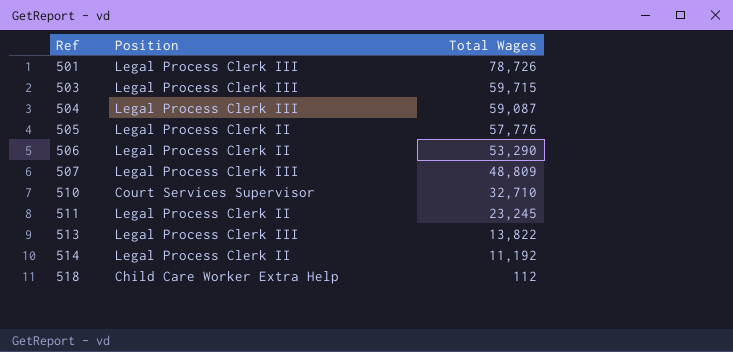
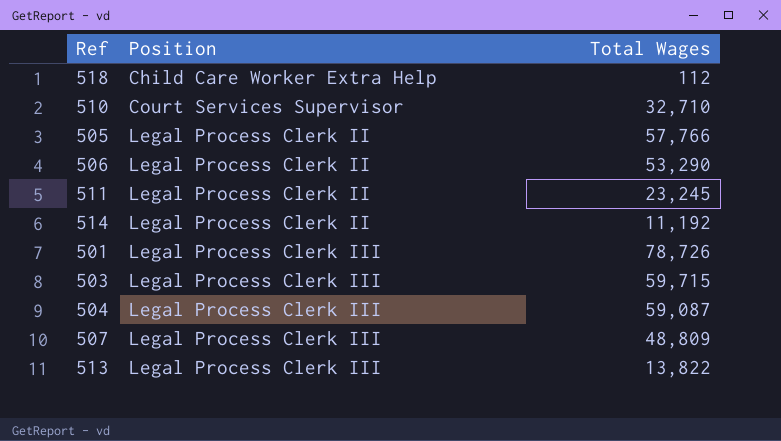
row order: Ref ascending -> Position ascending
505 | Total Wages: 57,776 -> 57,766

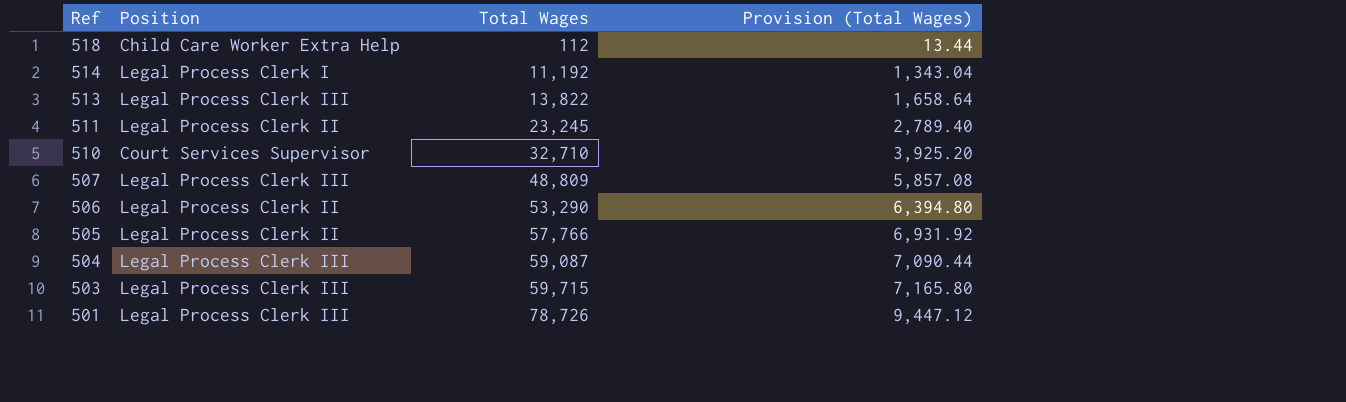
row order: Position ascending -> Ref descending
column Provision (Total Wages) | formula: none -> [Total Wages] * 0.12
514 | Position: Legal Process Clerk II -> Legal Process Clerk I

